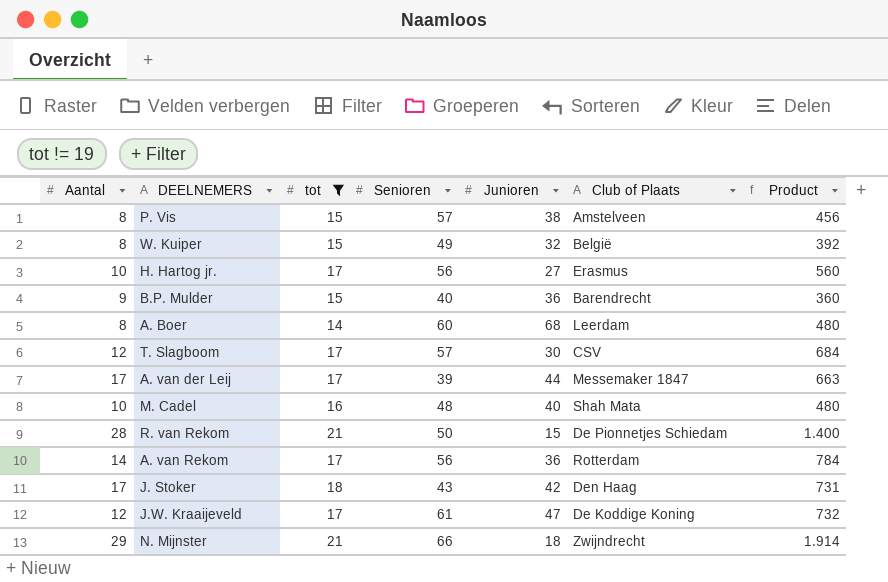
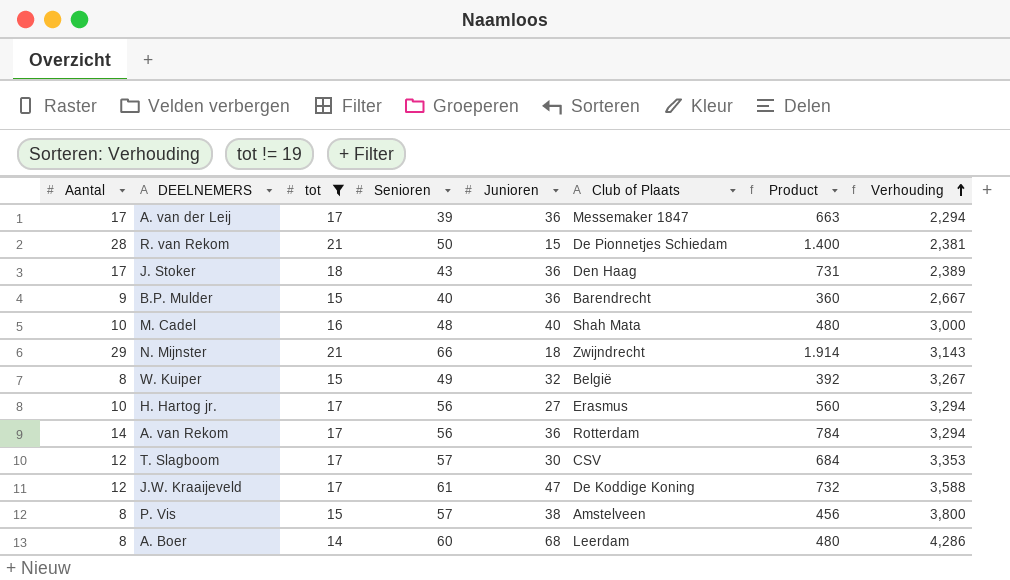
row order: none -> Verhouding ascending
column Verhouding | formula: none -> [Senioren] / [tot]
A. van der Leij | Junioren: 44 -> 36
J. Stoker | Junioren: 42 -> 36

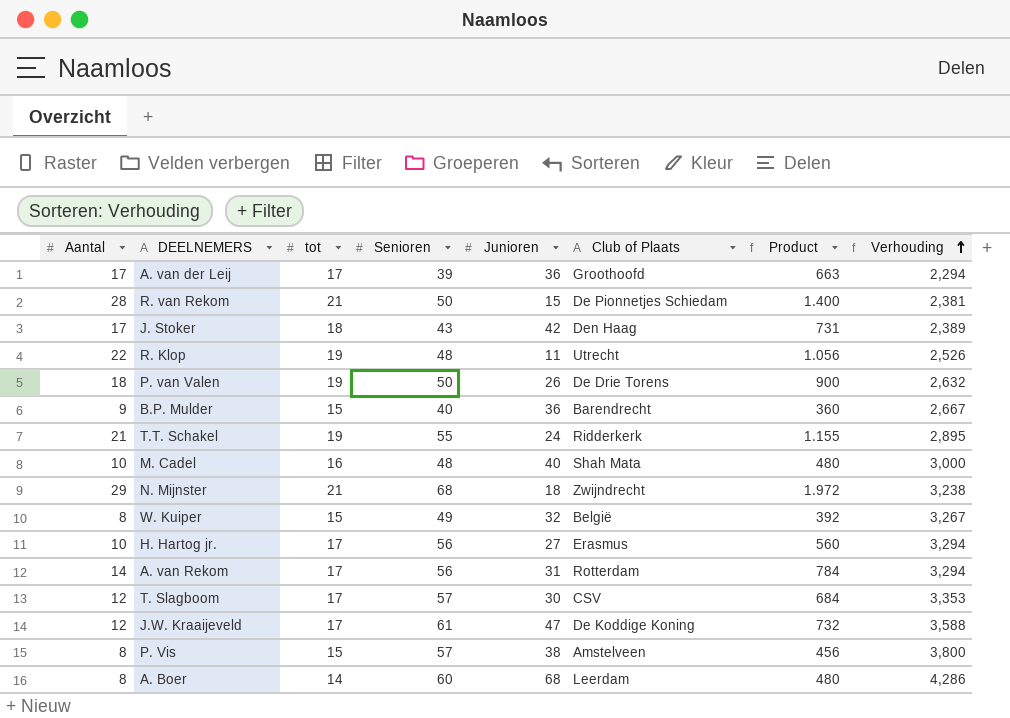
filter: tot != 19 -> none
A. van der Leij | Club of Plaats: Messemaker 1847 -> Groothoofd
J. Stoker | Junioren: 36 -> 42
N. Mijnster | Senioren: 66 -> 68
N. Mijnster | Product: 1.914 -> 1.972
N. Mijnster | Verhouding: 3,143 -> 3,238
A. van Rekom | Junioren: 36 -> 31

